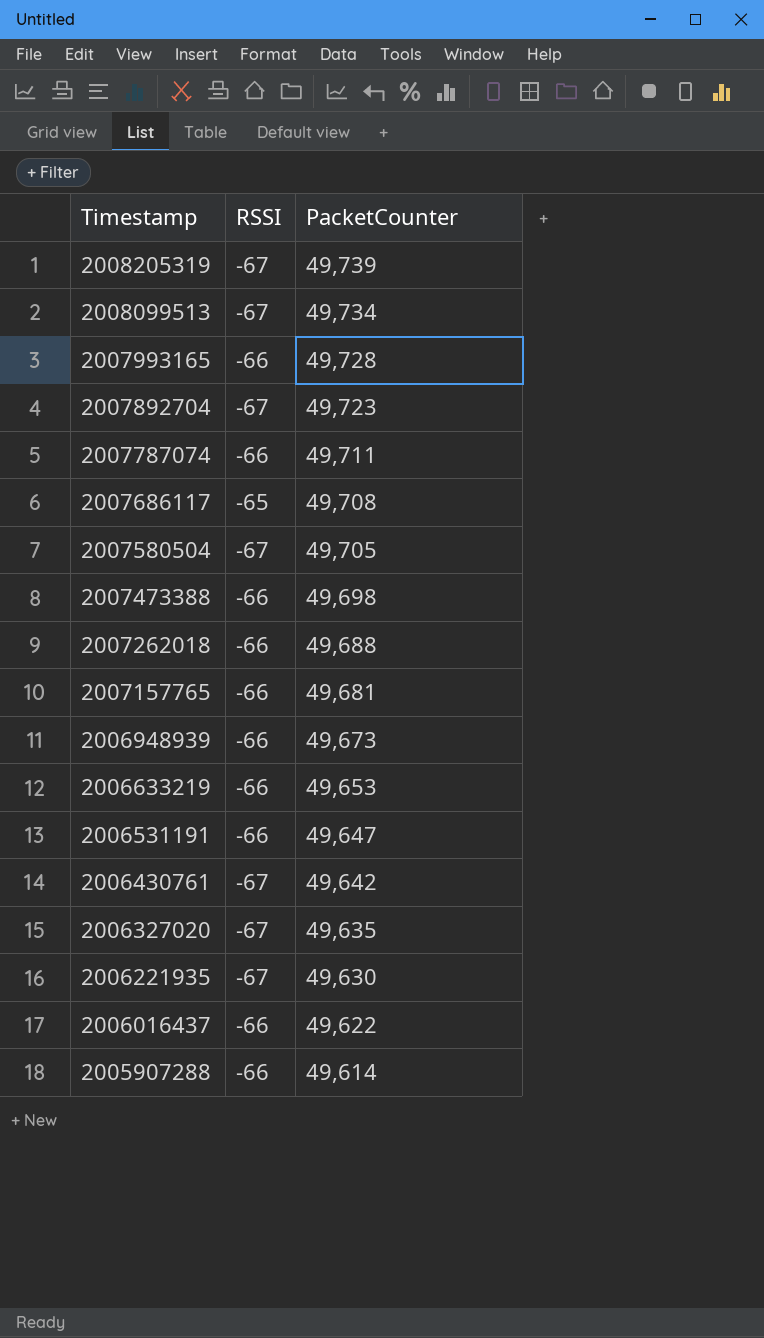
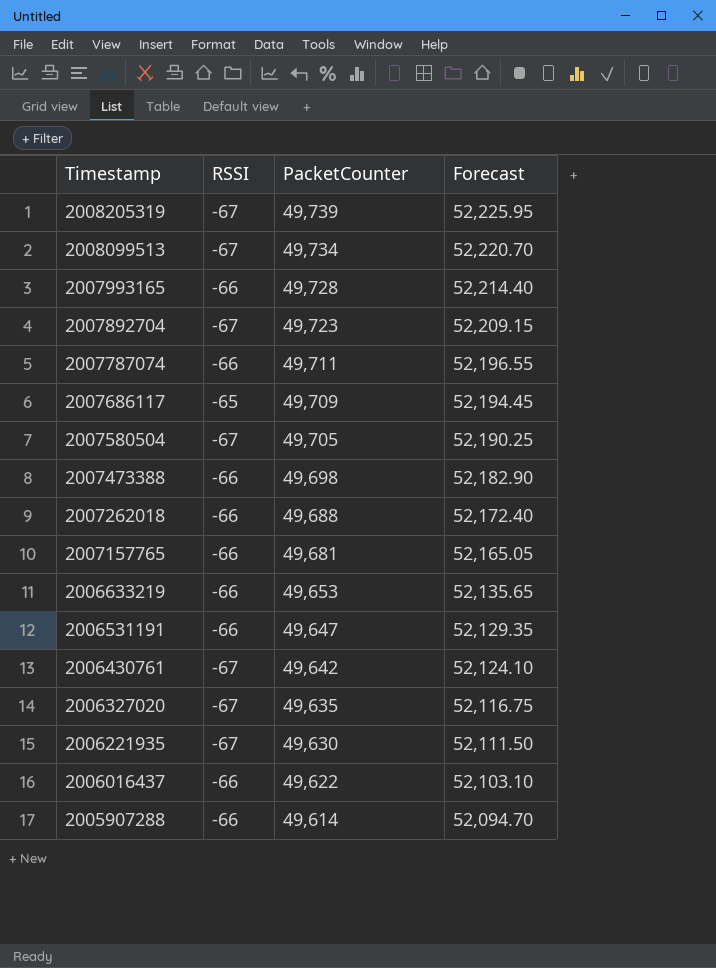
column Forecast | formula: none -> [PacketCounter] * 1.05
row 2006948939: -66 | 49,673 -> none
2007686117 | PacketCounter: 49,708 -> 49,709

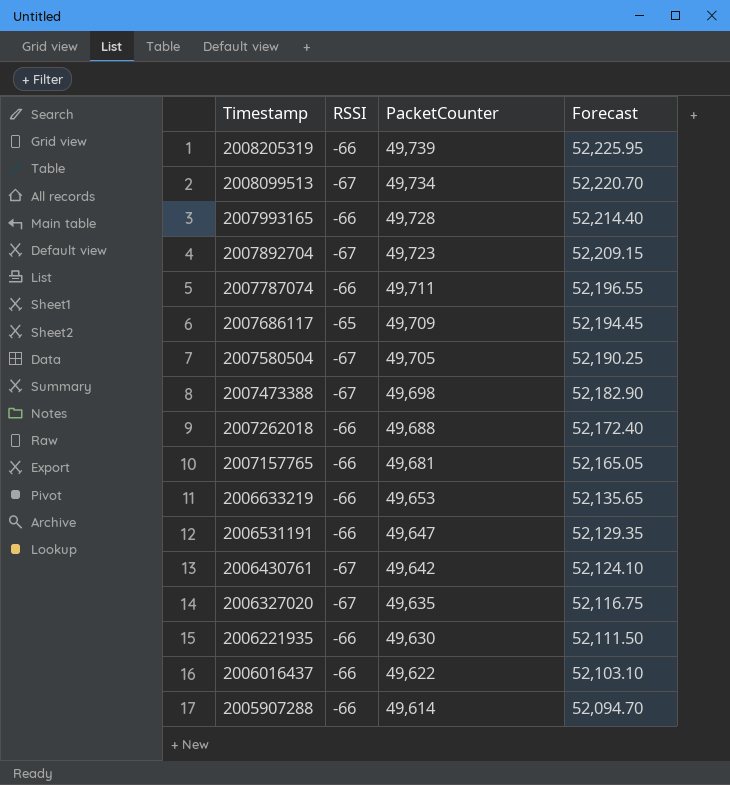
2008205319 | RSSI: -67 -> -66
2007473388 | RSSI: -66 -> -67
2006221935 | RSSI: -67 -> -66

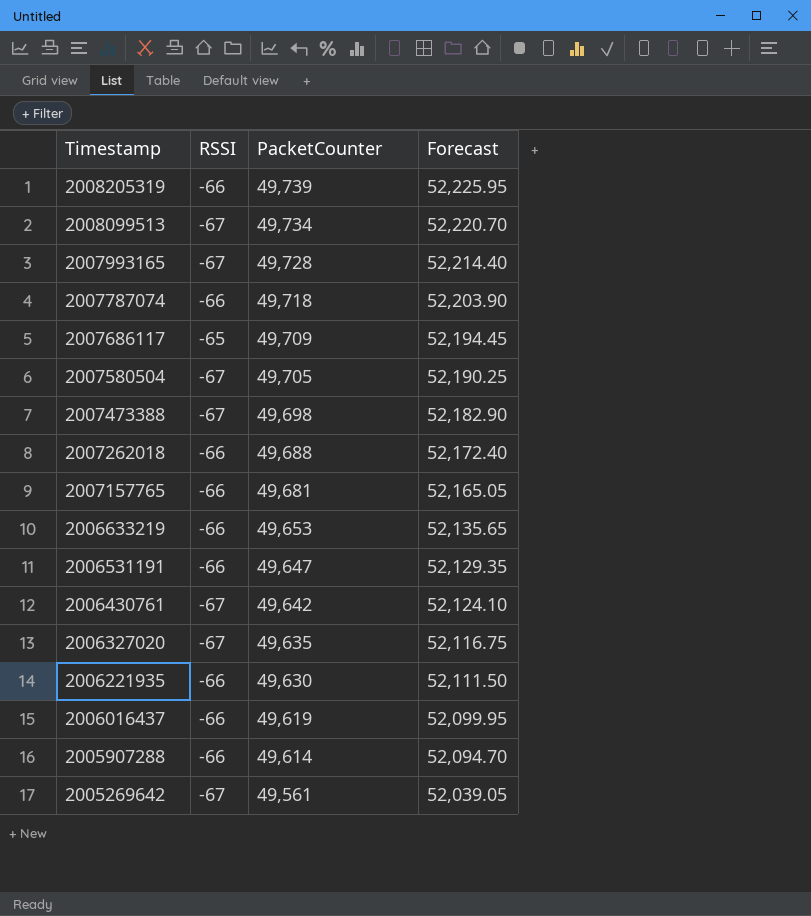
row 2007892704: -67 | 49,723 | 52,209.15 -> none
2007993165 | RSSI: -66 -> -67
2007787074 | PacketCounter: 49,711 -> 49,718
2007787074 | Forecast: 52,196.55 -> 52,203.90
2006016437 | PacketCounter: 49,622 -> 49,619
2006016437 | Forecast: 52,103.10 -> 52,099.95
row 2005269642: none -> -67 | 49,561 | 52,039.05

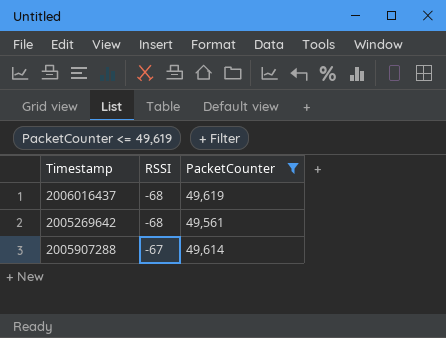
filter: none -> PacketCounter <= 49,619
row order: Timestamp descending -> RSSI ascending
column Forecast | formula: [PacketCounter] * 1.05 -> none
2006016437 | RSSI: -66 -> -68
2005269642 | RSSI: -67 -> -68
2005907288 | RSSI: -66 -> -67

